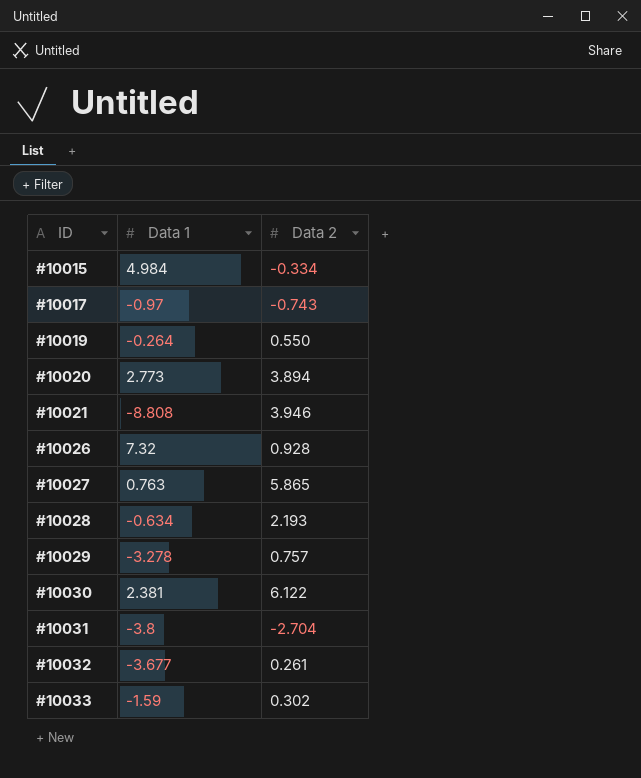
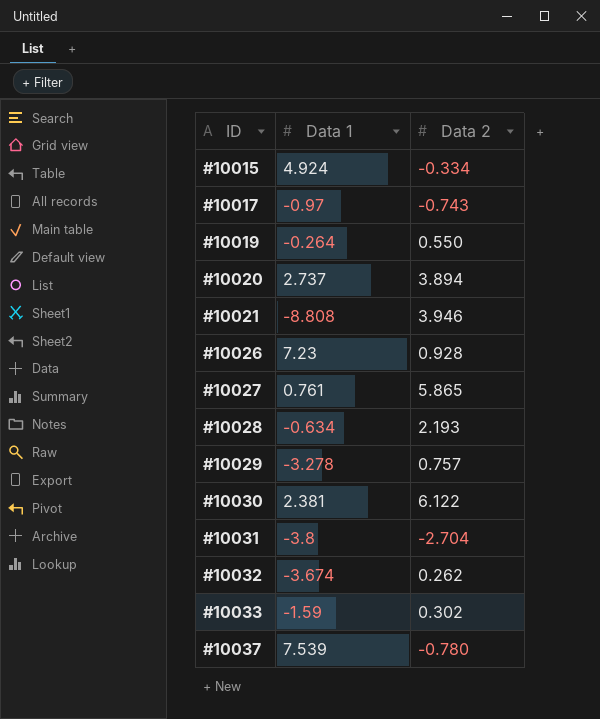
#10015 | Data 1: 4.984 -> 4.924
#10020 | Data 1: 2.773 -> 2.737
#10026 | Data 1: 7.32 -> 7.23
#10027 | Data 1: 0.763 -> 0.761
#10032 | Data 1: -3.677 -> -3.674
#10032 | Data 2: 0.261 -> 0.262
row #10037: none -> 7.539 | -0.780

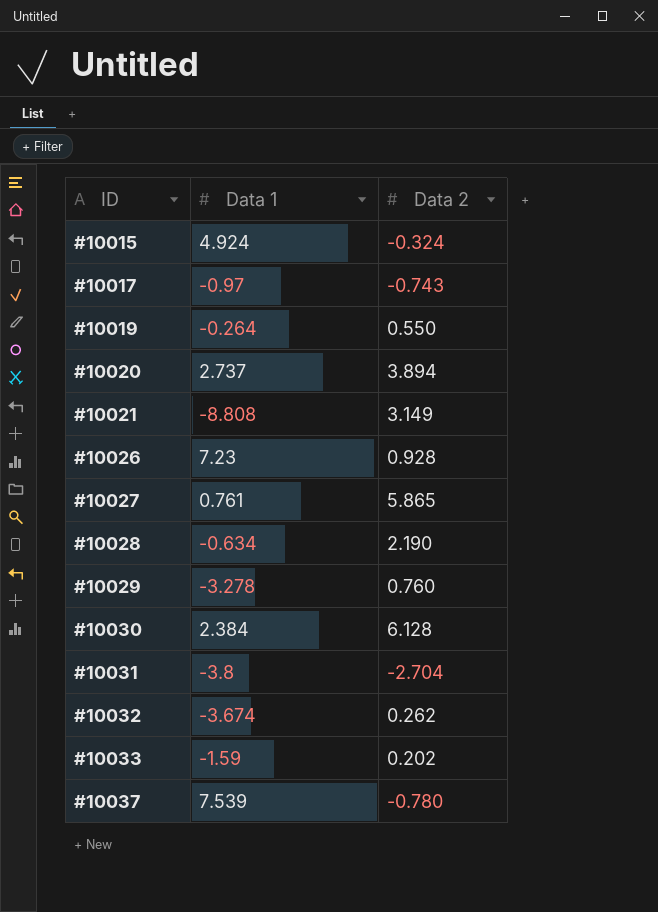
#10015 | Data 2: -0.334 -> -0.324
#10021 | Data 2: 3.946 -> 3.149
#10028 | Data 2: 2.193 -> 2.190
#10029 | Data 2: 0.757 -> 0.760
#10030 | Data 1: 2.381 -> 2.384
#10030 | Data 2: 6.122 -> 6.128
#10033 | Data 2: 0.302 -> 0.202

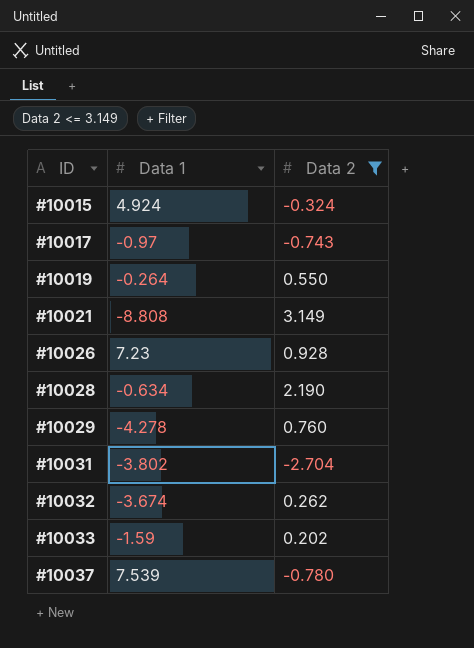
filter: none -> Data 2 <= 3.149
#10029 | Data 1: -3.278 -> -4.278
#10031 | Data 1: -3.8 -> -3.802

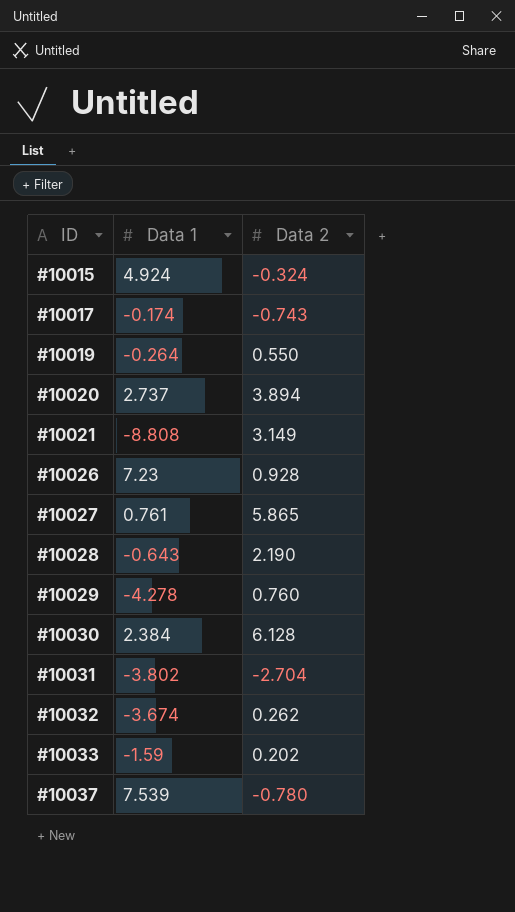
filter: Data 2 <= 3.149 -> none
#10017 | Data 1: -0.97 -> -0.174
#10028 | Data 1: -0.634 -> -0.643

